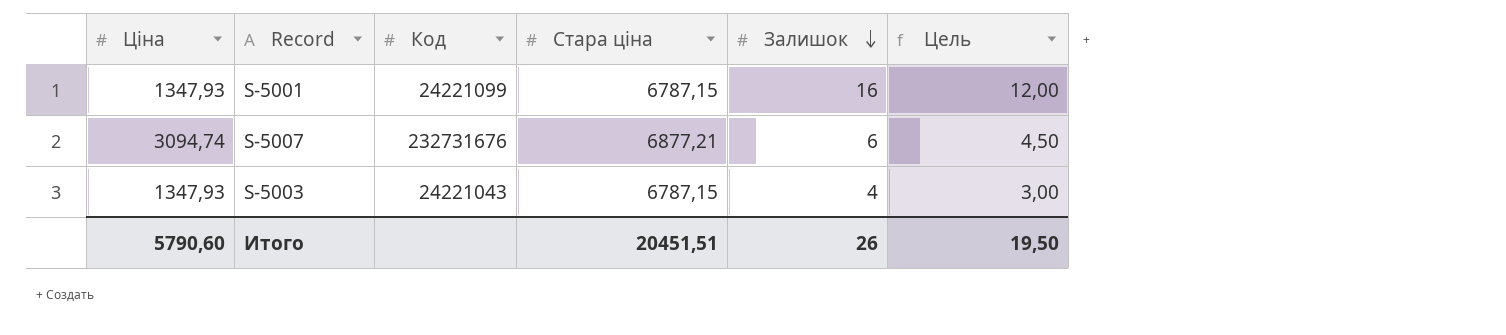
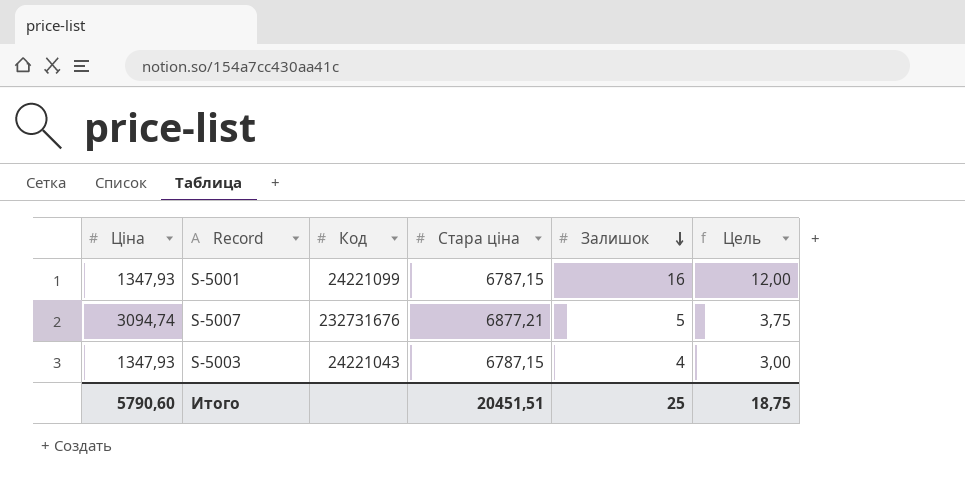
S-5007 | Залишок: 6 -> 5
S-5007 | Цель: 4,50 -> 3,75
Итого | Залишок: 26 -> 25
Итого | Цель: 19,50 -> 18,75

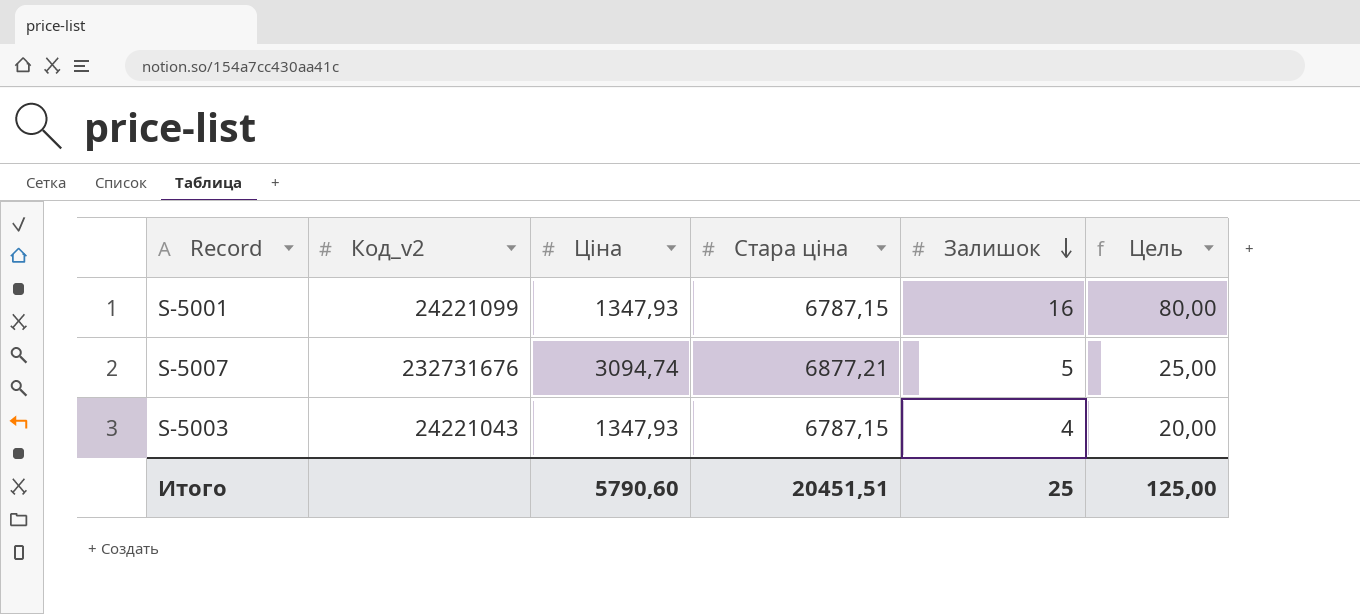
column name: Код -> Код_v2
column Ціна | position: 1 -> 3
column Цель | formula: [Залишок] * 0,75 -> [Залишок] * 5
Итого | Цель: 18,75 -> 125,00

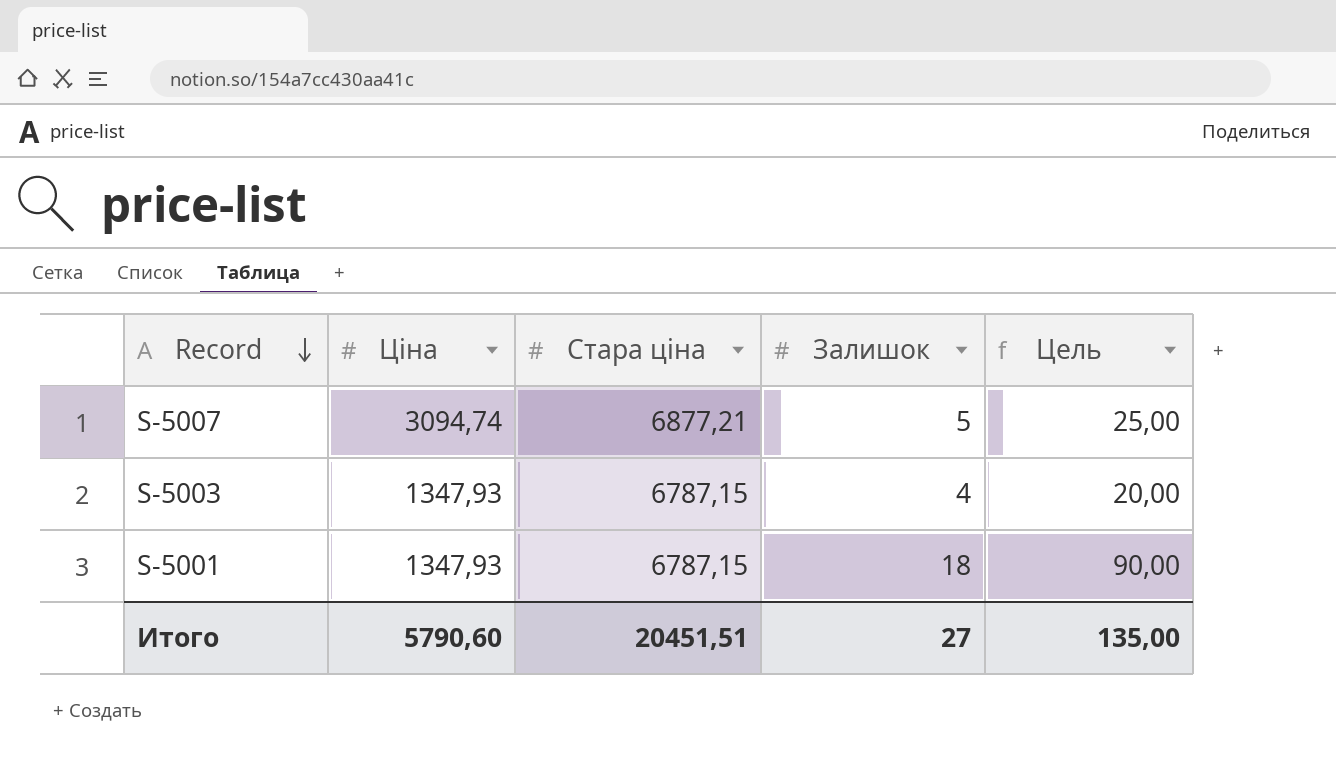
row order: Залишок descending -> Record descending
column Код_v2 | position: 2 -> none
S-5001 | Залишок: 16 -> 18
S-5001 | Цель: 80,00 -> 90,00
Итого | Залишок: 25 -> 27
Итого | Цель: 125,00 -> 135,00

